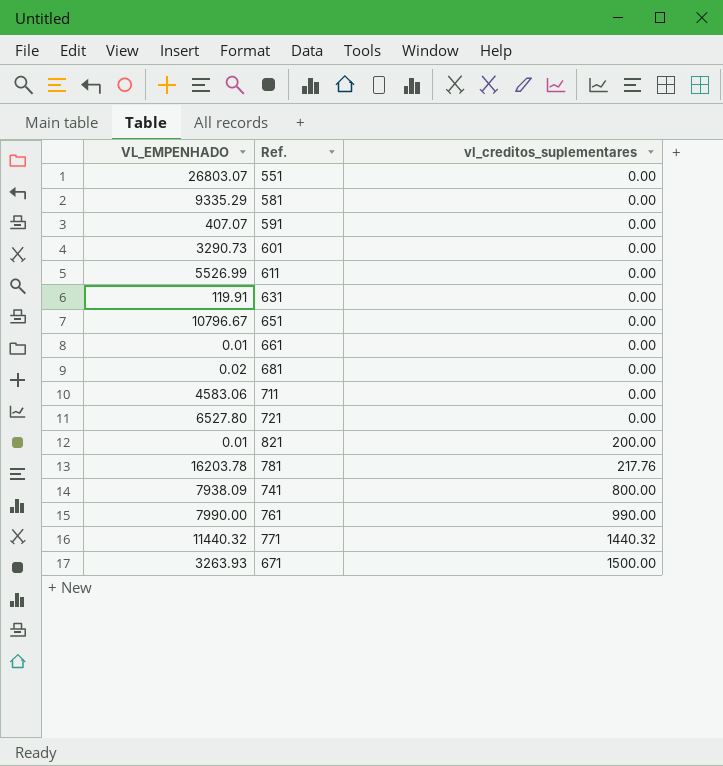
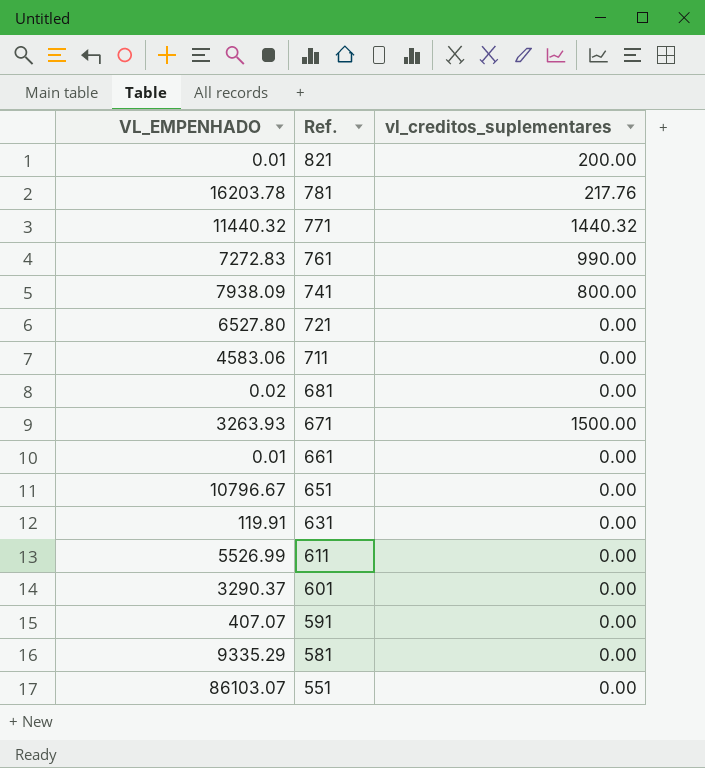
row order: vl_creditos_suplementares ascending -> Ref. descending
761 | VL_EMPENHADO: 7990.00 -> 7272.83
601 | VL_EMPENHADO: 3290.73 -> 3290.37
551 | VL_EMPENHADO: 26803.07 -> 86103.07

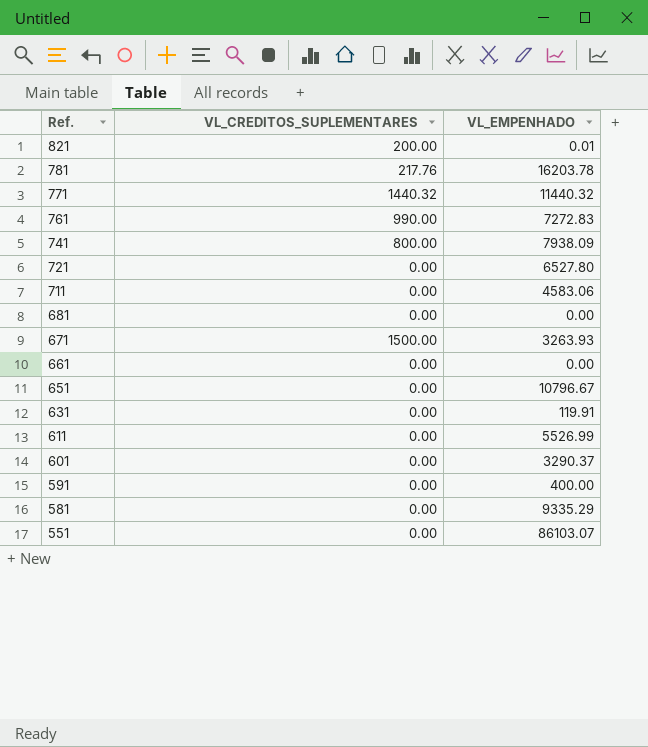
column name: vl_creditos_suplementares -> VL_CREDITOS_SUPLEMENTARES
column VL_EMPENHADO | position: 1 -> 3
681 | VL_EMPENHADO: 0.02 -> 0.00
661 | VL_EMPENHADO: 0.01 -> 0.00
591 | VL_EMPENHADO: 407.07 -> 400.00

